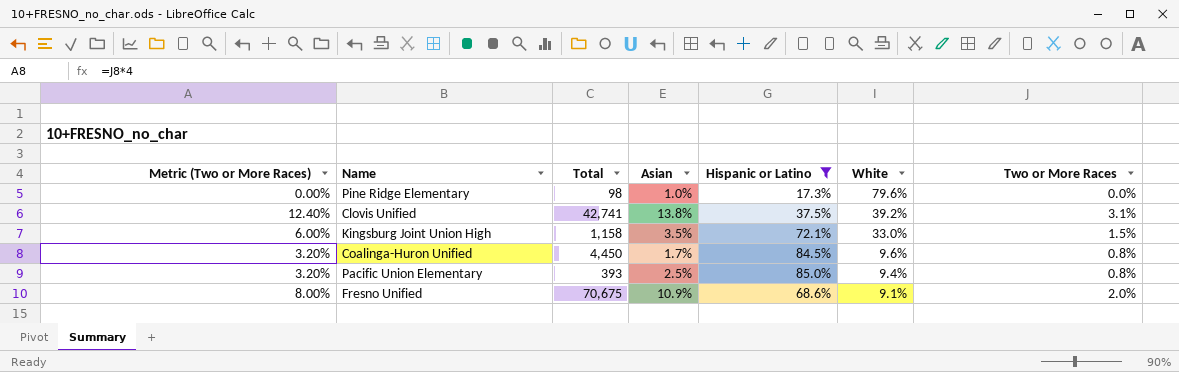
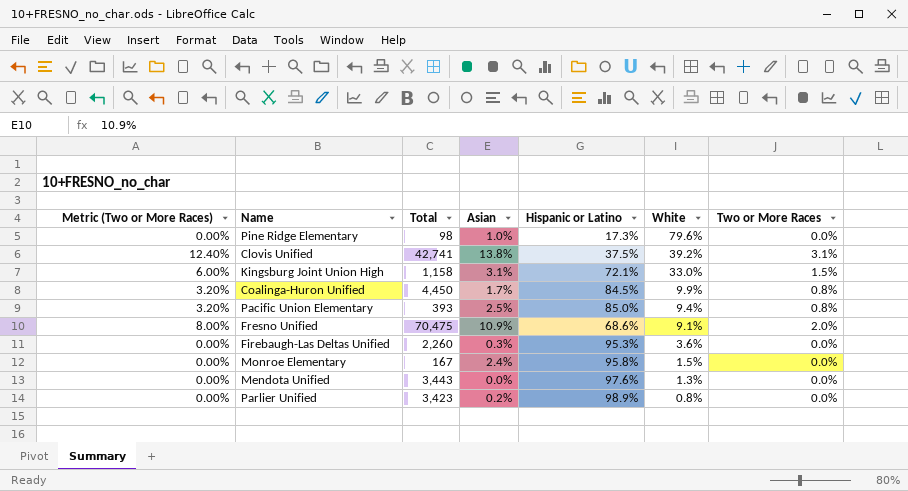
filter: Hispanic or Latino <= 85.0% -> none
Kingsburg Joint Union High | Asian: 3.5% -> 3.1%
Coalinga-Huron Unified | White: 9.6% -> 9.9%
Fresno Unified | Total: 70,675 -> 70,475

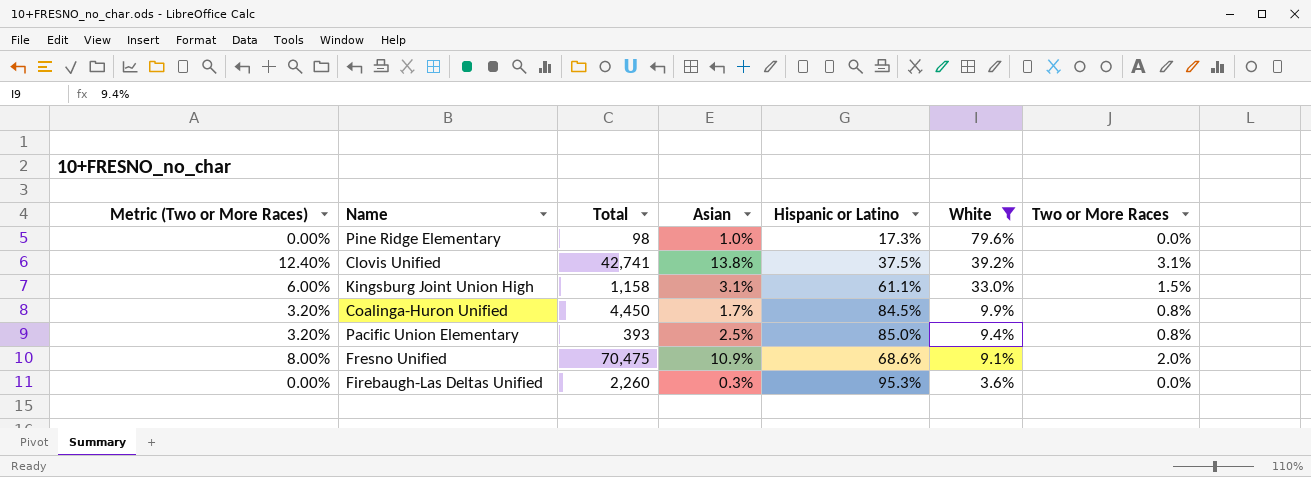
filter: none -> White >= 3.6%
Kingsburg Joint Union High | Hispanic or Latino: 72.1% -> 61.1%

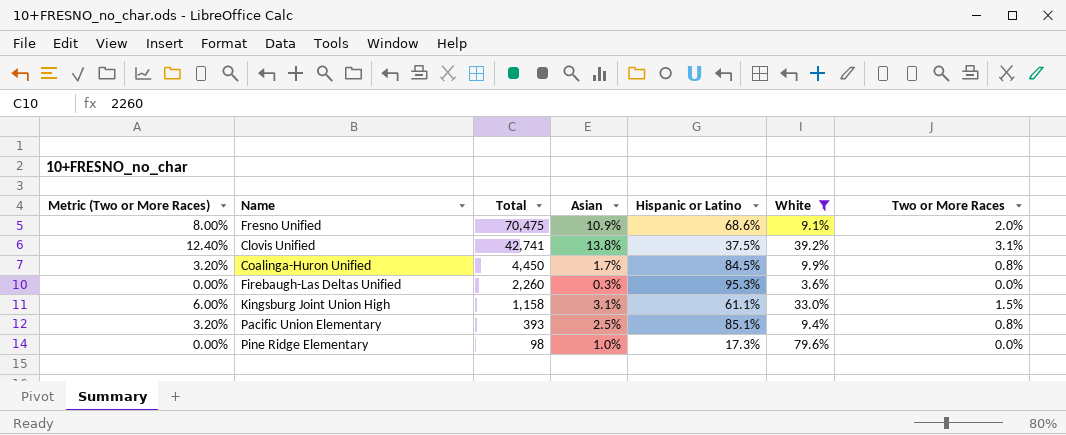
row order: White descending -> Total descending
Pacific Union Elementary | Hispanic or Latino: 85.0% -> 85.1%

